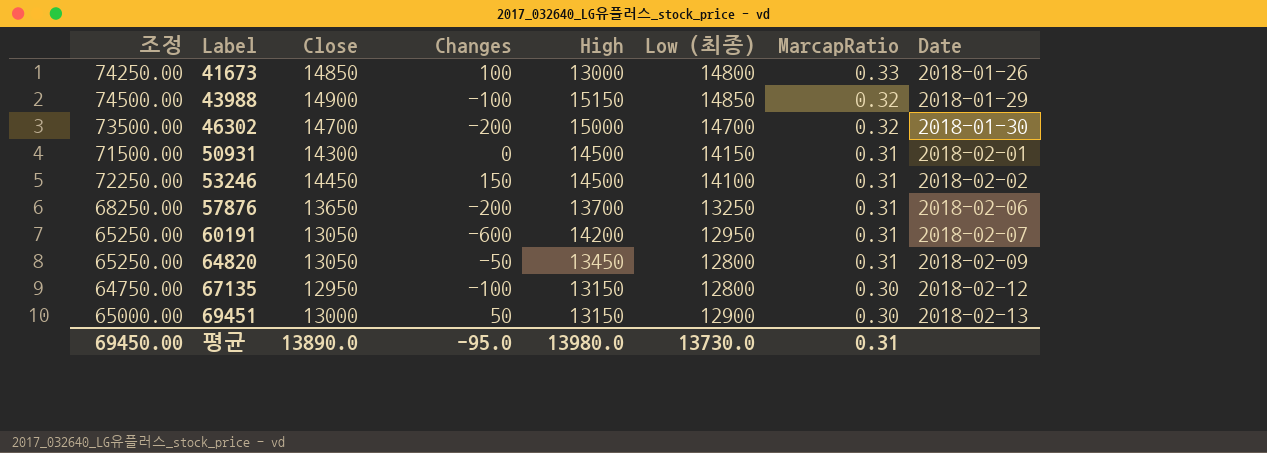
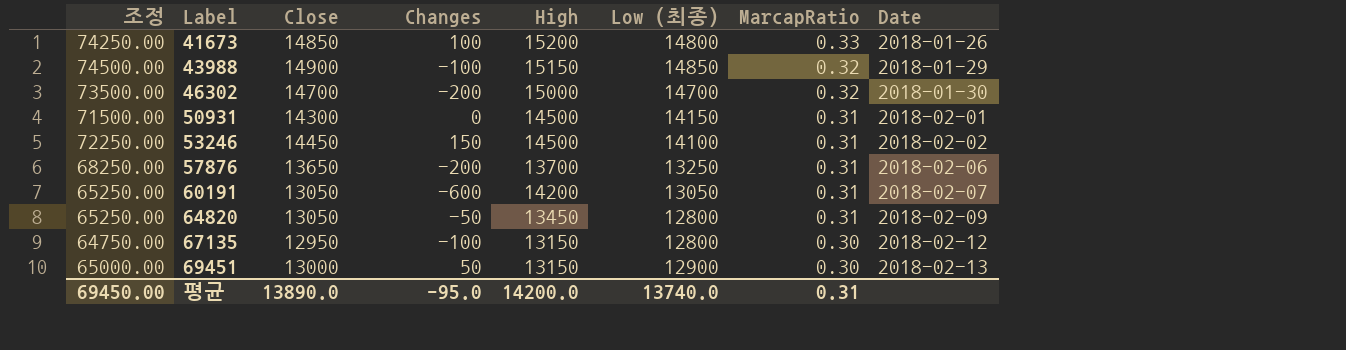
41673 | High: 13000 -> 15200
60191 | Low (최종): 12950 -> 13050
평균 | High: 13980.0 -> 14200.0
평균 | Low (최종): 13730.0 -> 13740.0

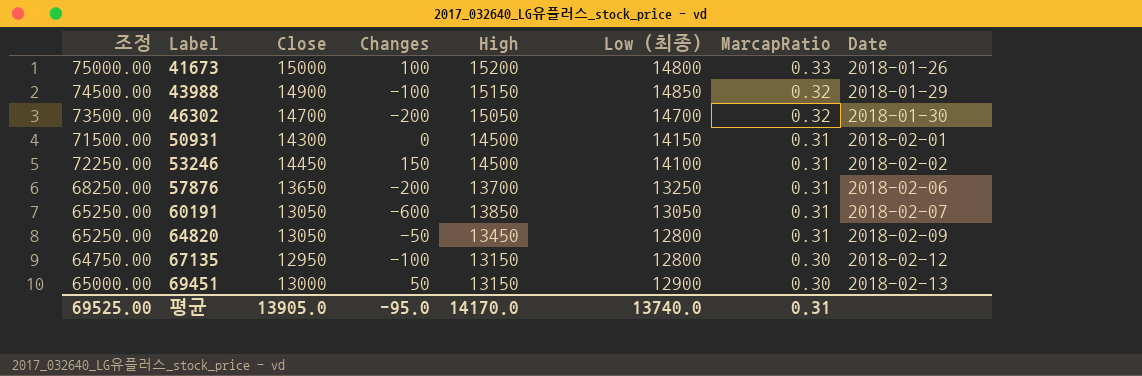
41673 | 조정: 74250.00 -> 75000.00
41673 | Close: 14850 -> 15000
46302 | High: 15000 -> 15050
60191 | High: 14200 -> 13850
평균 | 조정: 69450.00 -> 69525.00
평균 | Close: 13890.0 -> 13905.0
평균 | High: 14200.0 -> 14170.0

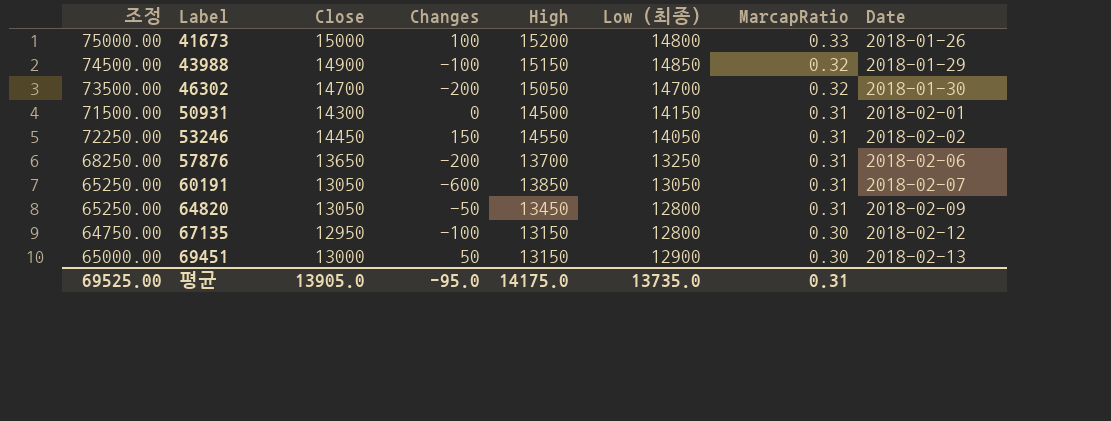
53246 | High: 14500 -> 14550
53246 | Low (최종): 14100 -> 14050
평균 | High: 14170.0 -> 14175.0
평균 | Low (최종): 13740.0 -> 13735.0

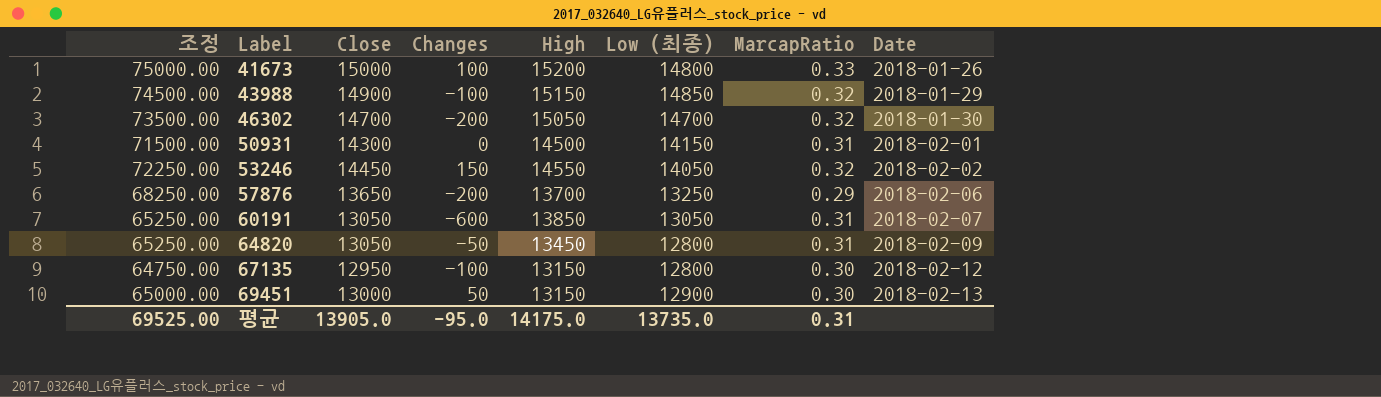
53246 | MarcapRatio: 0.31 -> 0.32
57876 | MarcapRatio: 0.31 -> 0.29

